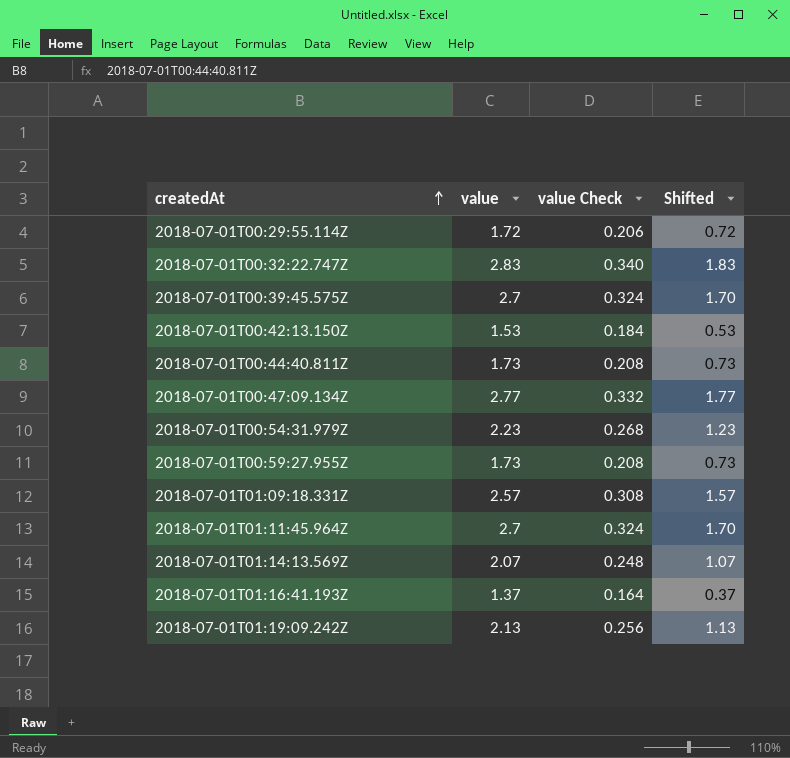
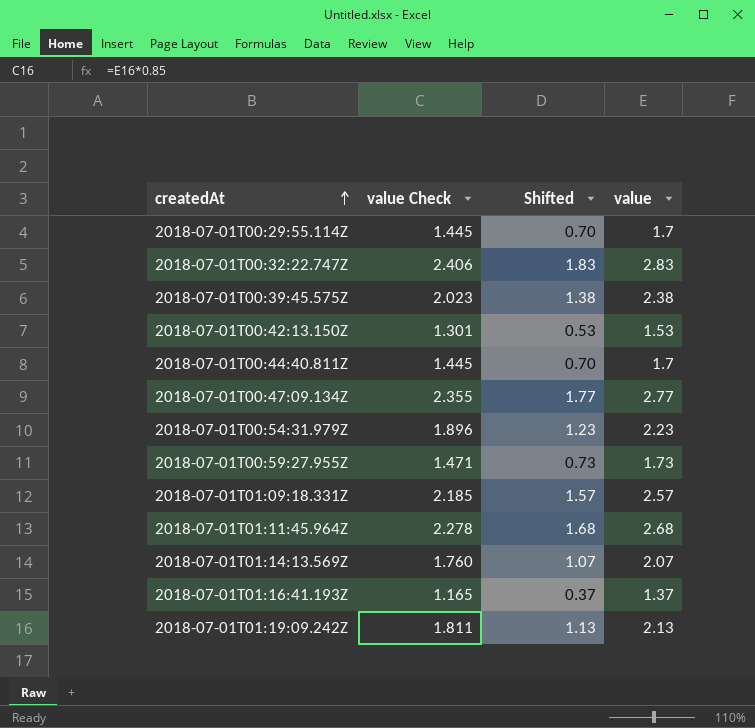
column value Check | formula: [value] * 0.12 -> [value] * 0.85
column value | position: 2 -> 4
2018-07-01T00:29:55.114Z | Shifted: 0.72 -> 0.70
2018-07-01T00:29:55.114Z | value: 1.72 -> 1.7
2018-07-01T00:39:45.575Z | Shifted: 1.70 -> 1.38
2018-07-01T00:39:45.575Z | value: 2.7 -> 2.38
2018-07-01T00:44:40.811Z | Shifted: 0.73 -> 0.70
2018-07-01T00:44:40.811Z | value: 1.73 -> 1.7
2018-07-01T01:11:45.964Z | Shifted: 1.70 -> 1.68
2018-07-01T01:11:45.964Z | value: 2.7 -> 2.68

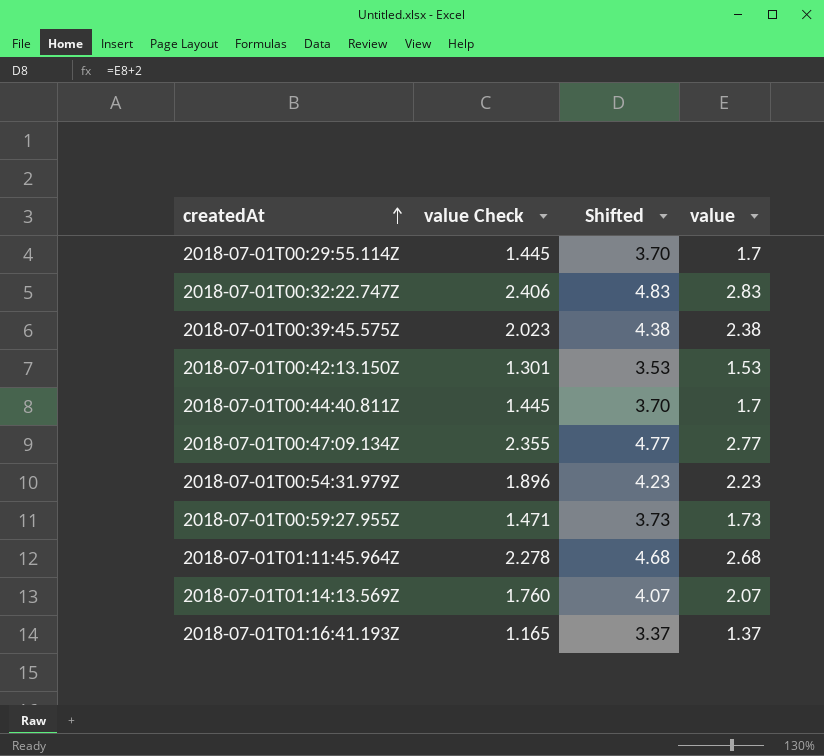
column Shifted | formula: [value] - 1 -> [value] + 2
row 2018-07-01T01:09:18.331Z: 2.185 | 1.57 | 2.57 -> none
row 2018-07-01T01:19:09.242Z: 1.811 | 1.13 | 2.13 -> none

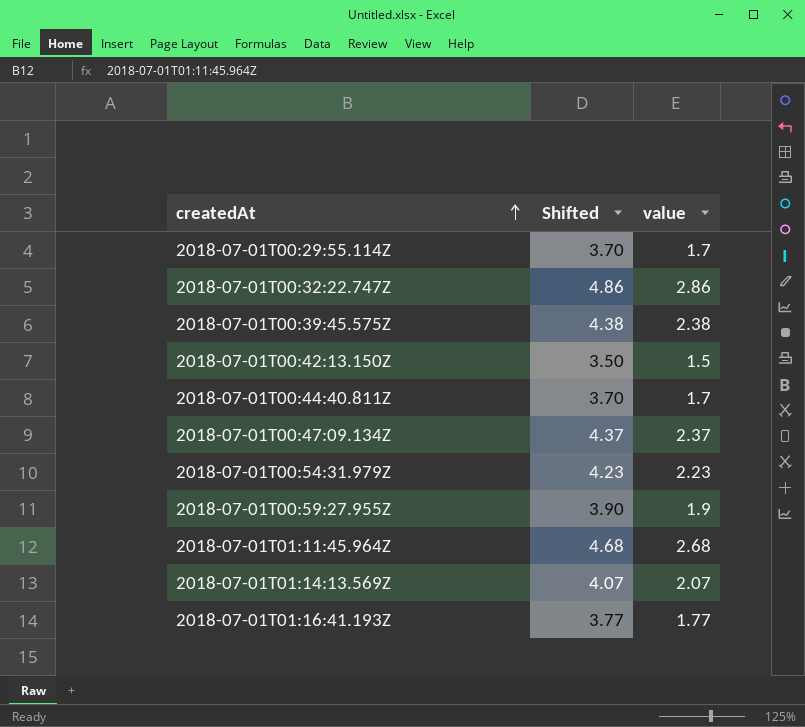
column value Check | formula: [value] * 0.85 -> none
2018-07-01T00:32:22.747Z | Shifted: 4.83 -> 4.86
2018-07-01T00:32:22.747Z | value: 2.83 -> 2.86
2018-07-01T00:42:13.150Z | Shifted: 3.53 -> 3.50
2018-07-01T00:42:13.150Z | value: 1.53 -> 1.5
2018-07-01T00:47:09.134Z | Shifted: 4.77 -> 4.37
2018-07-01T00:47:09.134Z | value: 2.77 -> 2.37
2018-07-01T00:59:27.955Z | Shifted: 3.73 -> 3.90
2018-07-01T00:59:27.955Z | value: 1.73 -> 1.9
2018-07-01T01:16:41.193Z | Shifted: 3.37 -> 3.77
2018-07-01T01:16:41.193Z | value: 1.37 -> 1.77

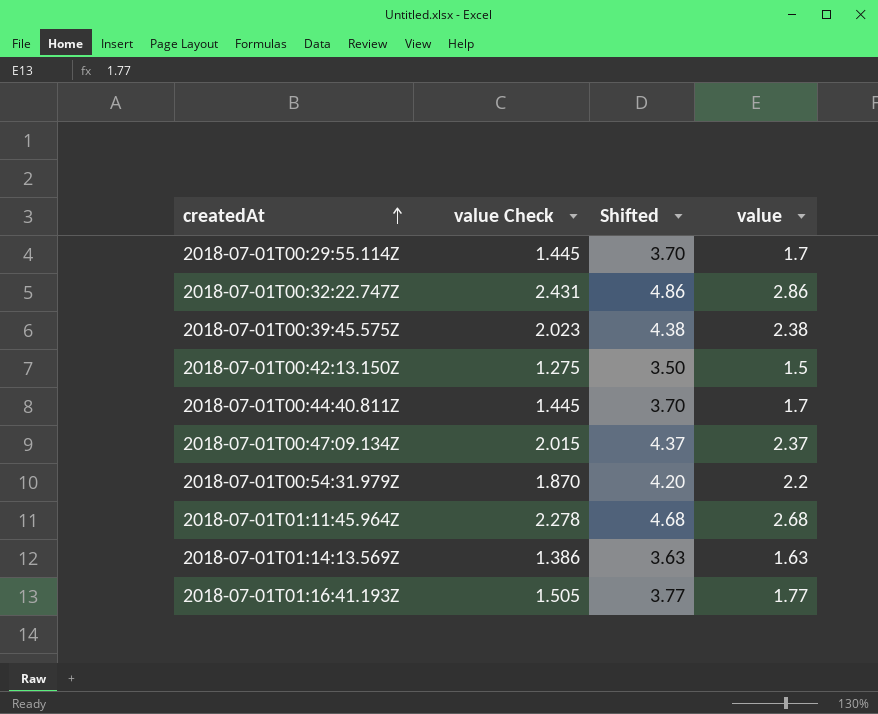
column value Check | formula: none -> [value] * 0.85
row 2018-07-01T00:59:27.955Z: 3.90 | 1.9 -> none
2018-07-01T00:54:31.979Z | Shifted: 4.23 -> 4.20
2018-07-01T00:54:31.979Z | value: 2.23 -> 2.2
2018-07-01T01:14:13.569Z | Shifted: 4.07 -> 3.63
2018-07-01T01:14:13.569Z | value: 2.07 -> 1.63

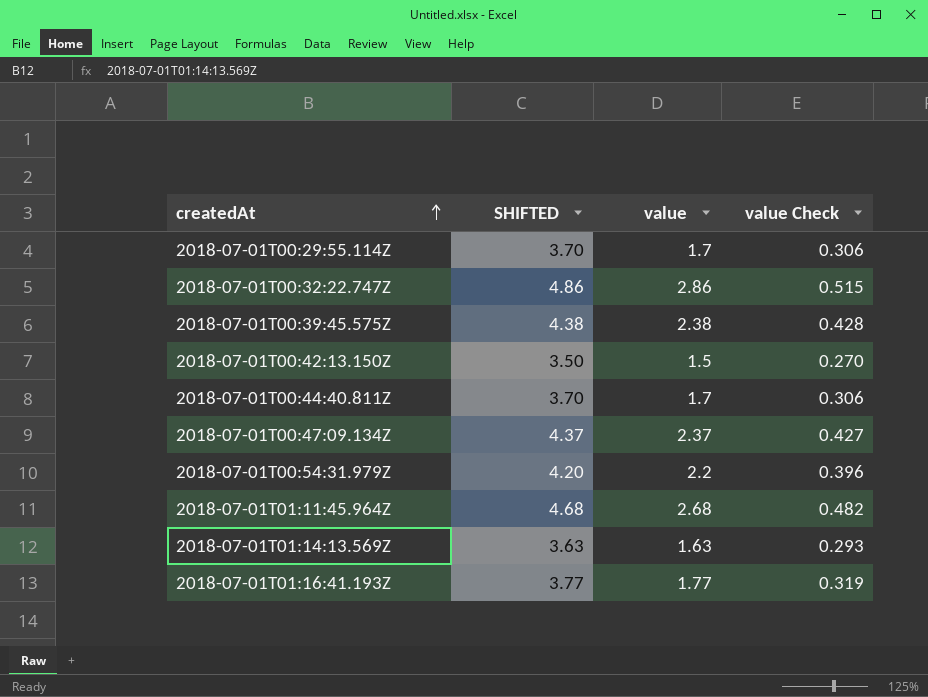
column name: Shifted -> SHIFTED
column value Check | formula: [value] * 0.85 -> [value] * 0.18
column value Check | position: 2 -> 4

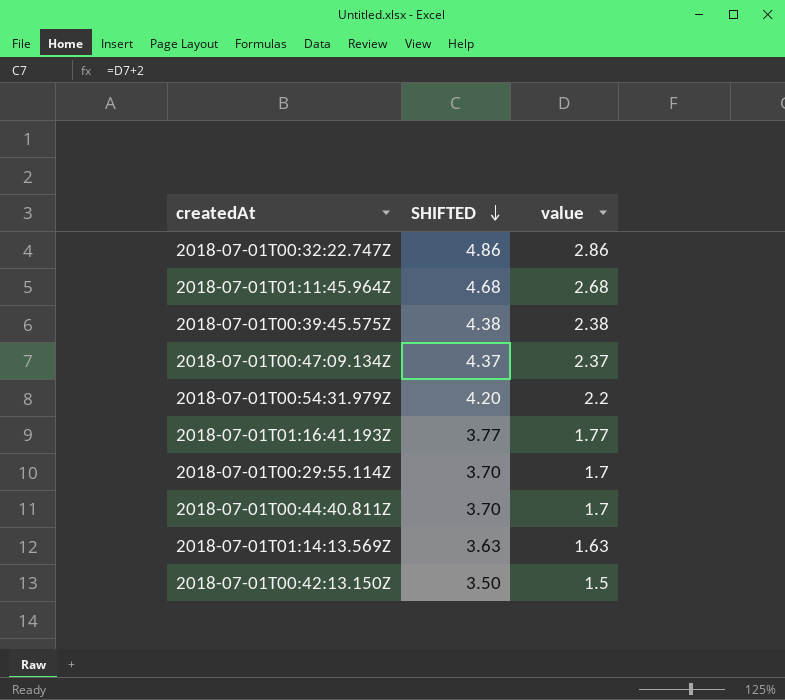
row order: createdAt ascending -> SHIFTED descending
column value Check | formula: [value] * 0.18 -> none

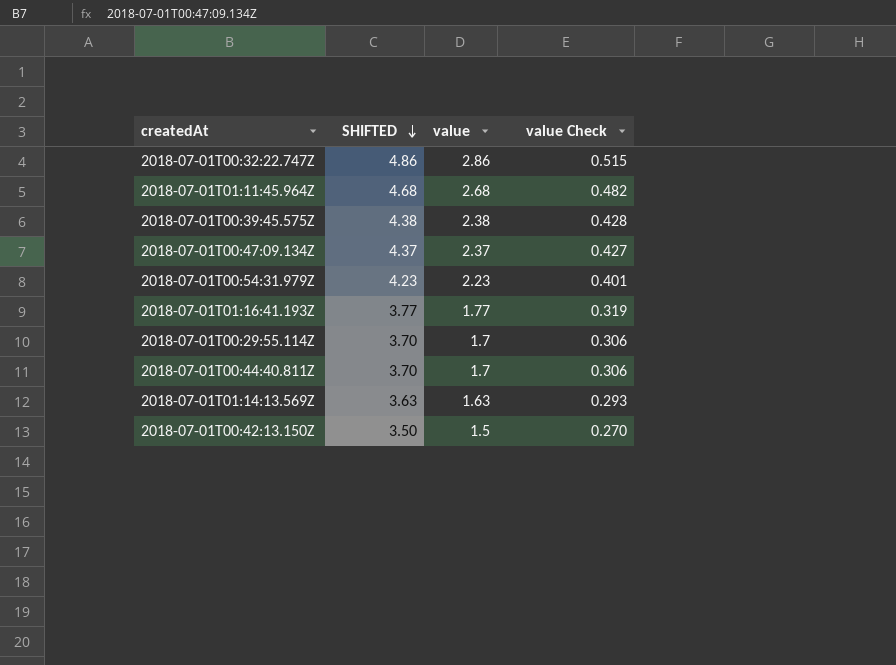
column value Check | formula: none -> [value] * 0.18
2018-07-01T00:54:31.979Z | SHIFTED: 4.20 -> 4.23
2018-07-01T00:54:31.979Z | value: 2.2 -> 2.23

